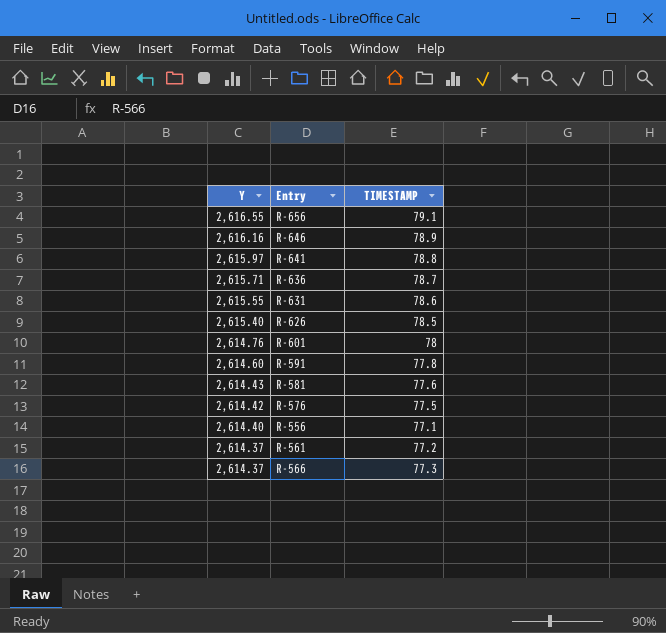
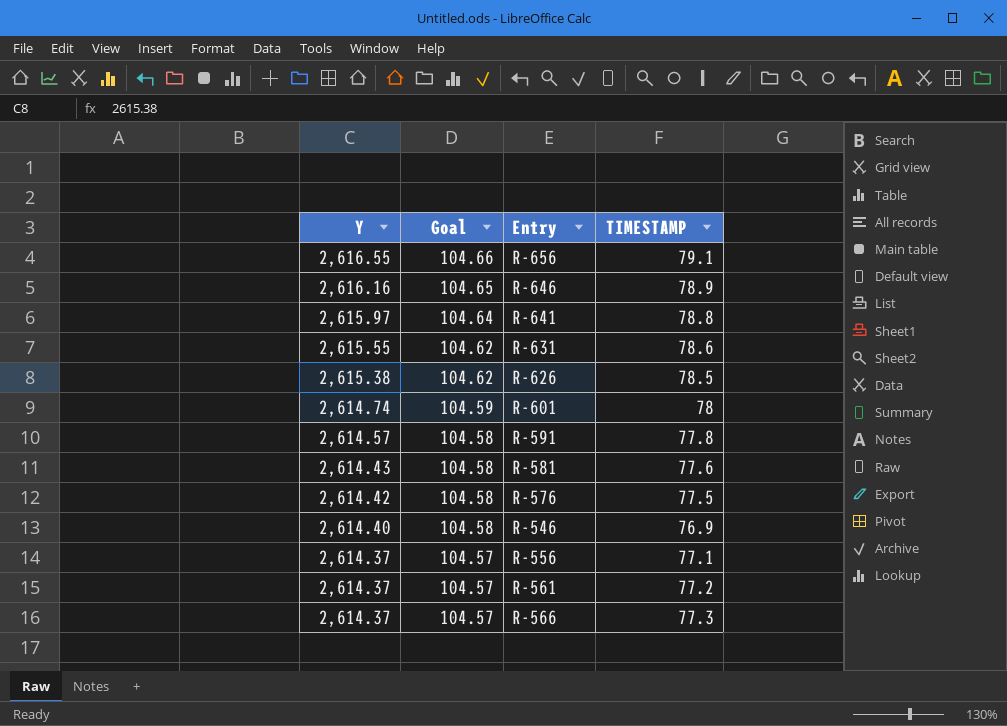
column Goal | formula: none -> [Y] * 0.04
row R-636: 2,615.71 | 78.7 -> none
R-626 | Y: 2,615.40 -> 2,615.38
R-601 | Y: 2,614.76 -> 2,614.74
R-591 | Y: 2,614.60 -> 2,614.57
row R-546: none -> 2,614.40 | 104.58 | 76.9
R-556 | Y: 2,614.40 -> 2,614.37

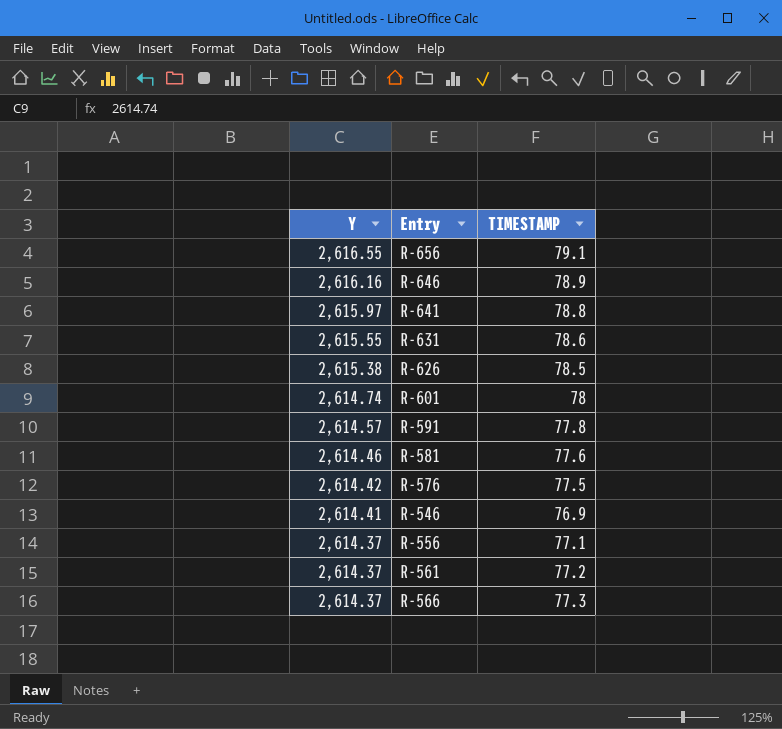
column Goal | formula: [Y] * 0.04 -> none
R-581 | Y: 2,614.43 -> 2,614.46
R-546 | Y: 2,614.40 -> 2,614.41

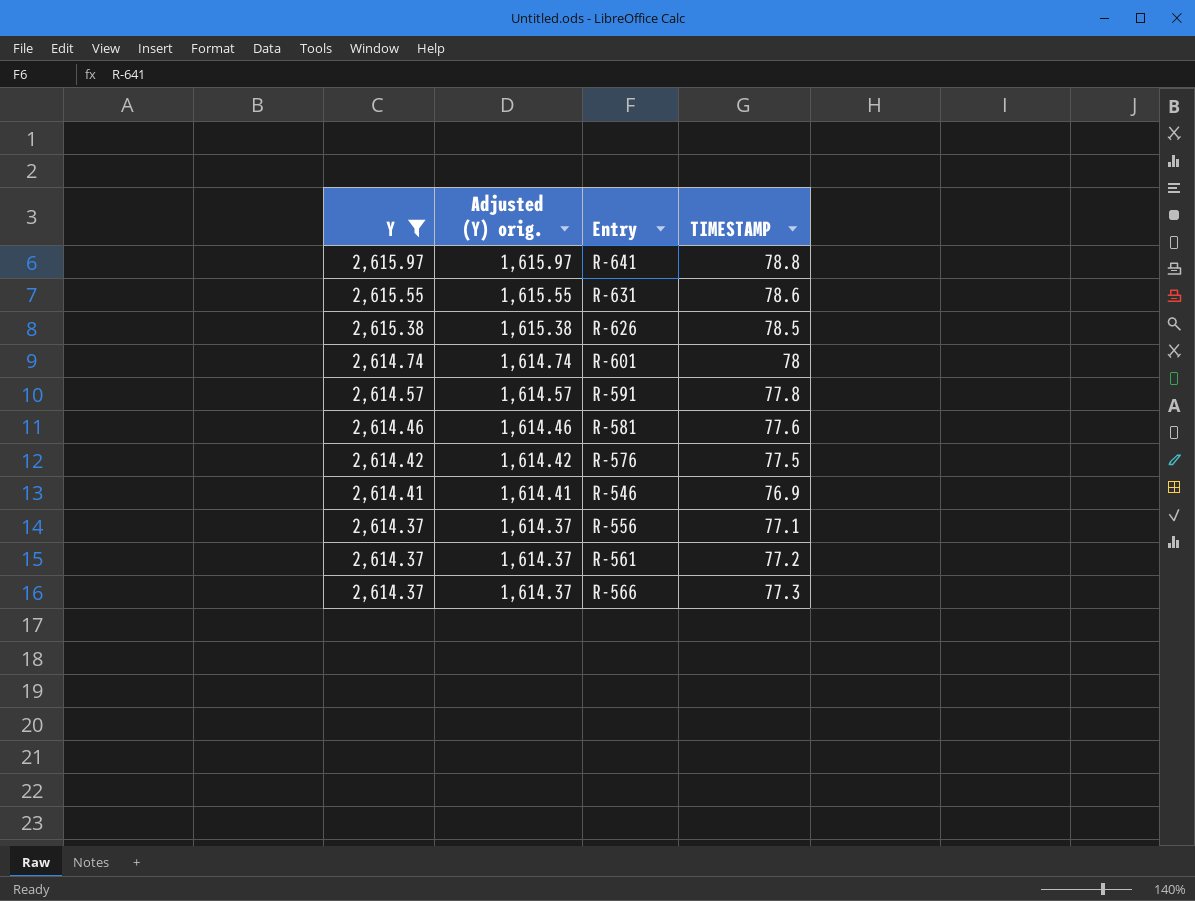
filter: none -> Y <= 2,615.97
column Adjusted (Y) orig. | formula: none -> [Y] - 1000

